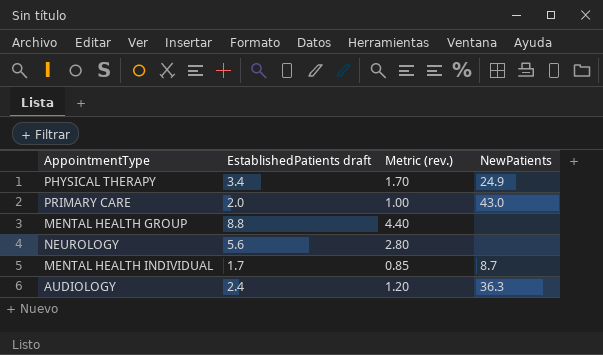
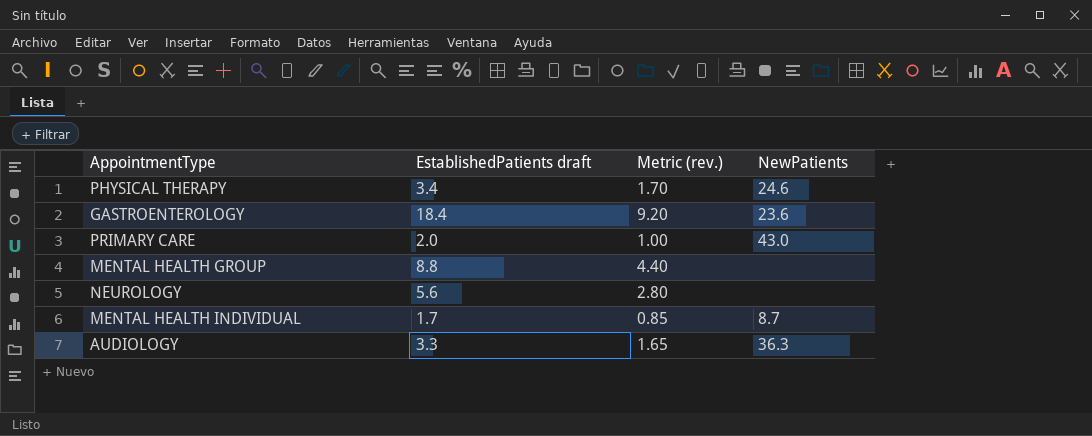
PHYSICAL THERAPY | NewPatients: 24.9 -> 24.6
row GASTROENTEROLOGY: none -> 18.4 | 9.20 | 23.6
AUDIOLOGY | EstablishedPatients draft: 2.4 -> 3.3
AUDIOLOGY | Metric (rev.): 1.20 -> 1.65

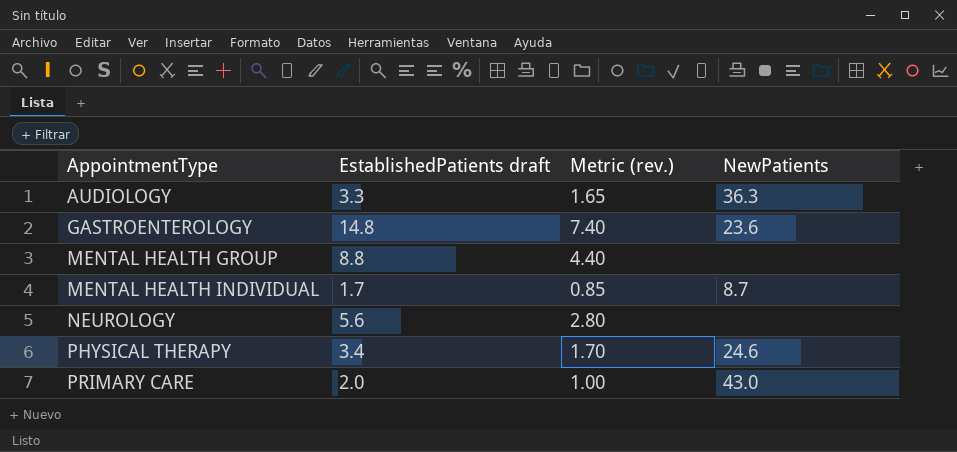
row order: none -> AppointmentType ascending
GASTROENTEROLOGY | EstablishedPatients draft: 18.4 -> 14.8
GASTROENTEROLOGY | Metric (rev.): 9.20 -> 7.40

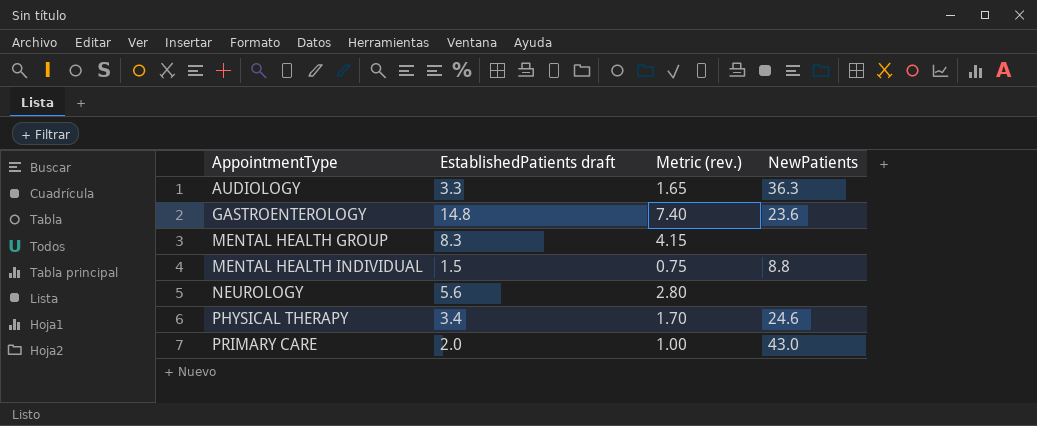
MENTAL HEALTH GROUP | EstablishedPatients draft: 8.8 -> 8.3
MENTAL HEALTH GROUP | Metric (rev.): 4.40 -> 4.15
MENTAL HEALTH INDIVIDUAL | EstablishedPatients draft: 1.7 -> 1.5
MENTAL HEALTH INDIVIDUAL | Metric (rev.): 0.85 -> 0.75
MENTAL HEALTH INDIVIDUAL | NewPatients: 8.7 -> 8.8

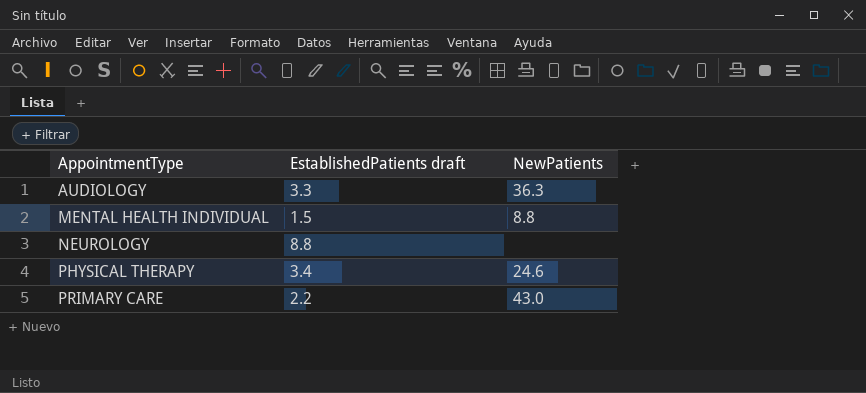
column Metric (rev.) | formula: [EstablishedPatients draft] * 0.5 -> none
row GASTROENTEROLOGY: 14.8 | 7.40 | 23.6 -> none
row MENTAL HEALTH GROUP: 8.3 | 4.15 | none -> none
NEUROLOGY | EstablishedPatients draft: 5.6 -> 8.8
PRIMARY CARE | EstablishedPatients draft: 2.0 -> 2.2

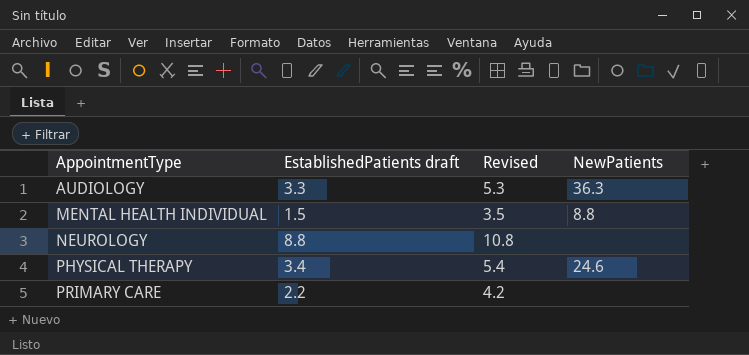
column Revised | formula: none -> [EstablishedPatients draft] + 2
PRIMARY CARE | NewPatients: 43.0 -> none

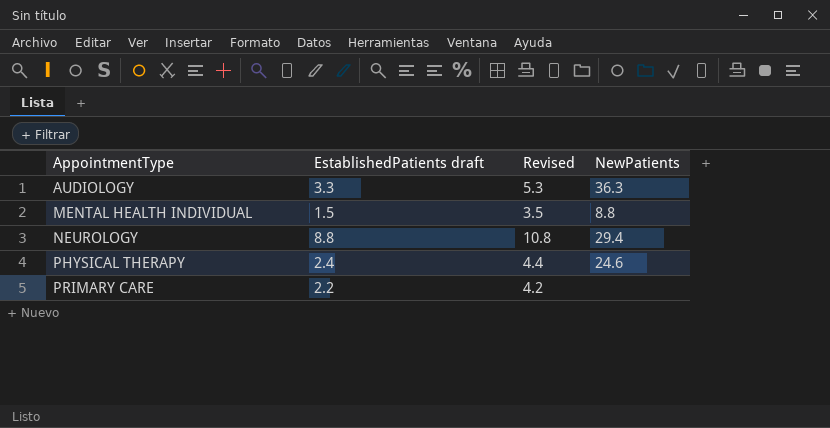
NEUROLOGY | NewPatients: none -> 29.4
PHYSICAL THERAPY | EstablishedPatients draft: 3.4 -> 2.4
PHYSICAL THERAPY | Revised: 5.4 -> 4.4

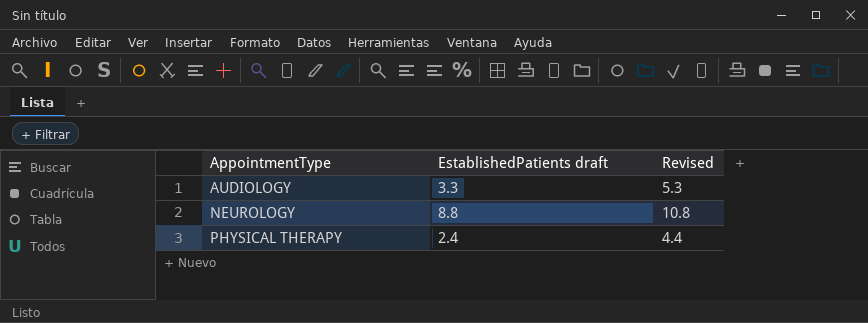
column NewPatients | position: 4 -> none
row MENTAL HEALTH INDIVIDUAL: 1.5 | 3.5 | 8.8 -> none
row PRIMARY CARE: 2.2 | 4.2 | none -> none

